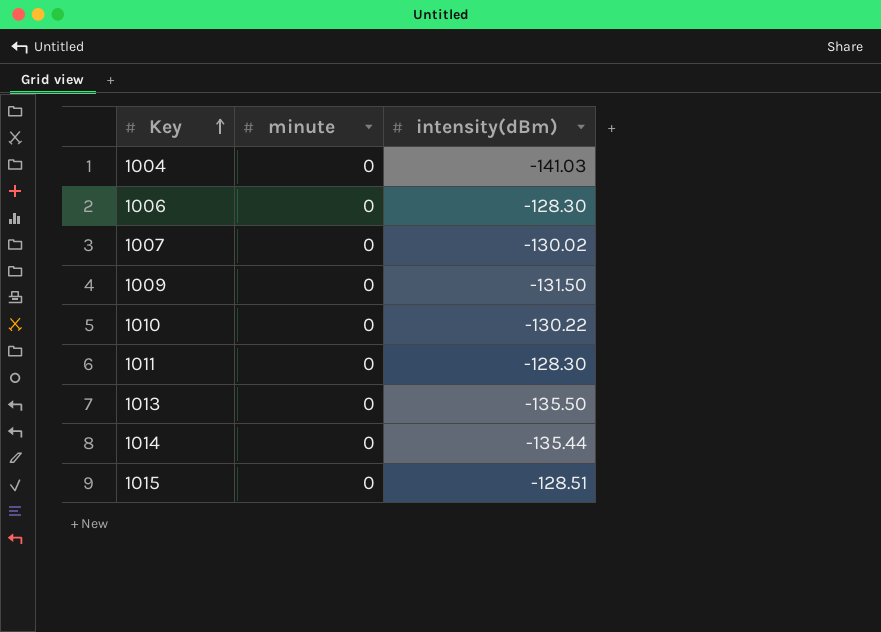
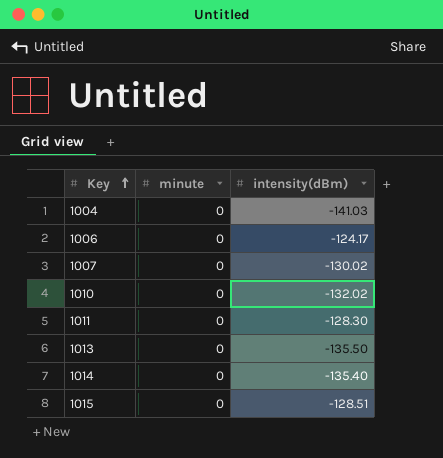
row 1009: 0 | -131.50 -> none
1006 | intensity(dBm): -128.30 -> -124.17
1010 | intensity(dBm): -130.22 -> -132.02
1014 | intensity(dBm): -135.44 -> -135.40

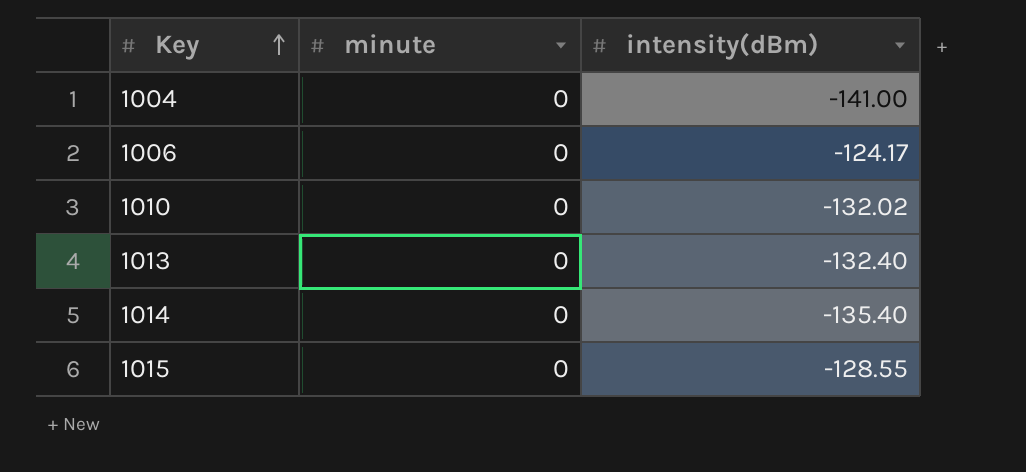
row 1007: 0 | -130.02 -> none
row 1011: 0 | -128.30 -> none
1004 | intensity(dBm): -141.03 -> -141.00
1013 | intensity(dBm): -135.50 -> -132.40
1015 | intensity(dBm): -128.51 -> -128.55

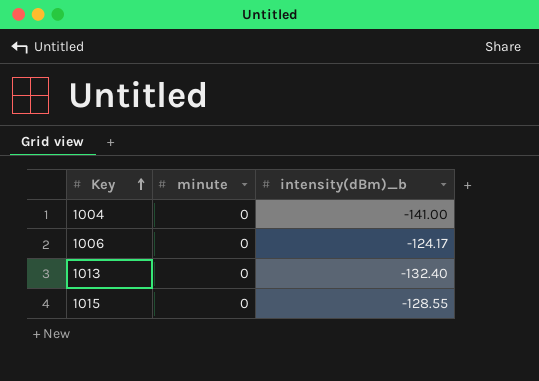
column name: intensity(dBm) -> intensity(dBm)_b
row 1010: 0 | -132.02 -> none
row 1014: 0 | -135.40 -> none

